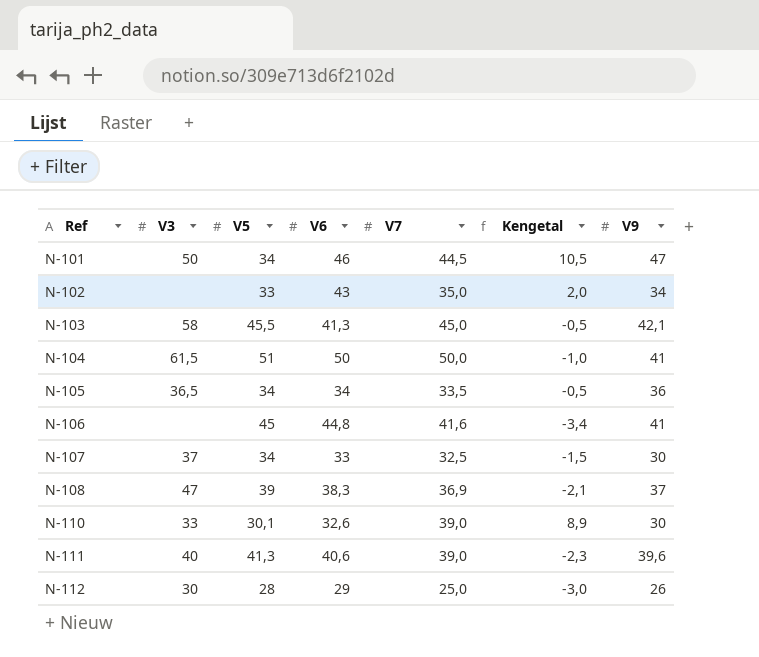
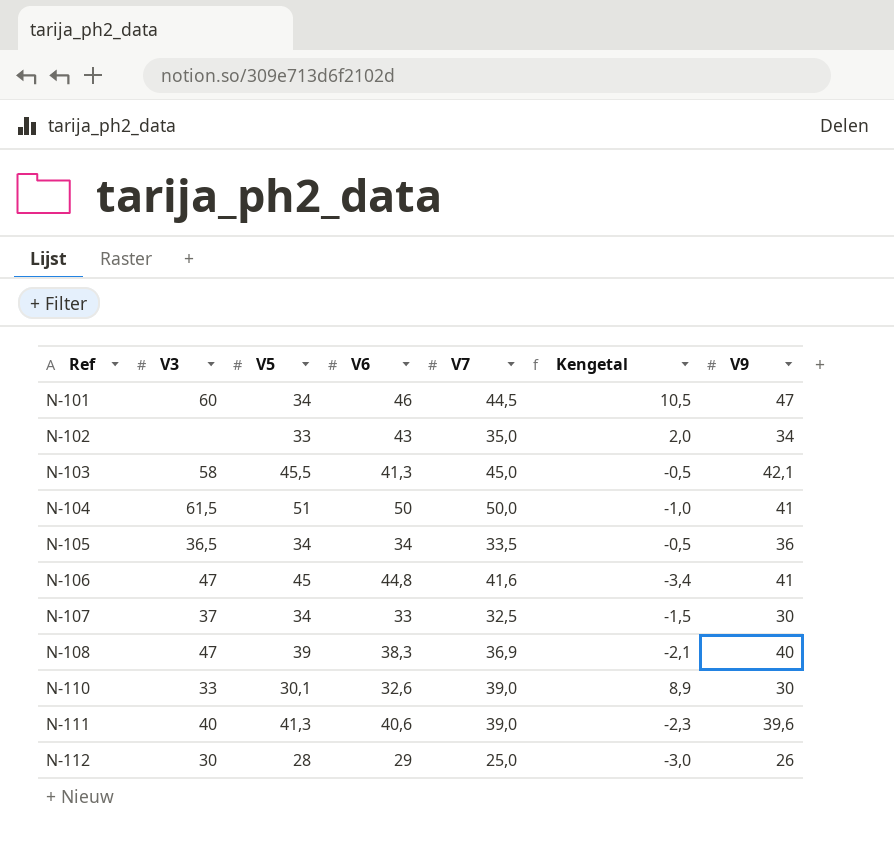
N-101 | V3: 50 -> 60
N-106 | V3: none -> 47
N-108 | V9: 37 -> 40

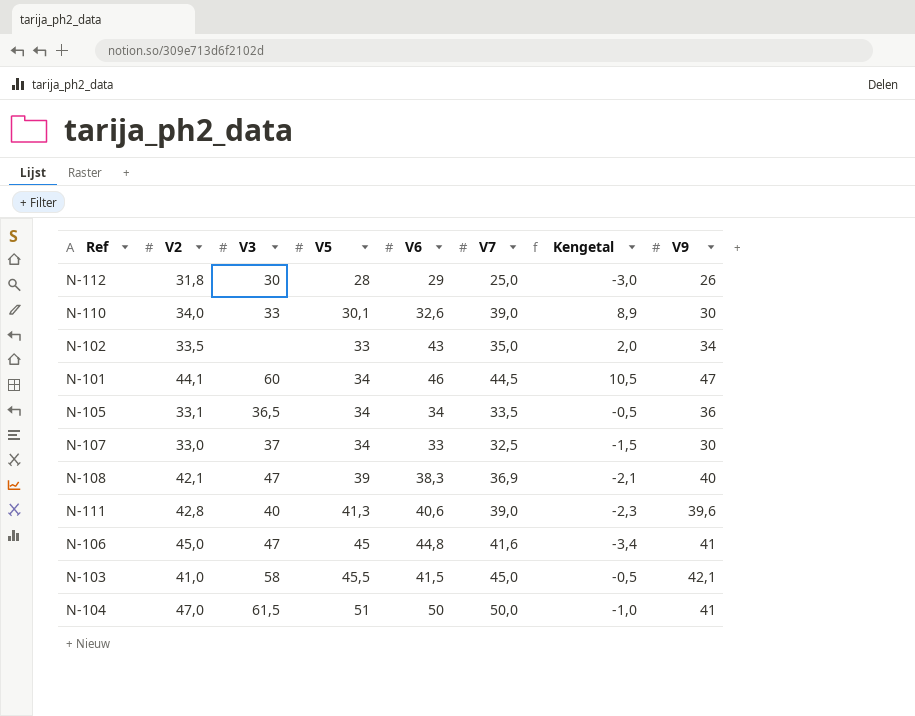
row order: Ref ascending -> V5 ascending
column V2 | position: none -> 2
N-103 | V6: 41,3 -> 41,5

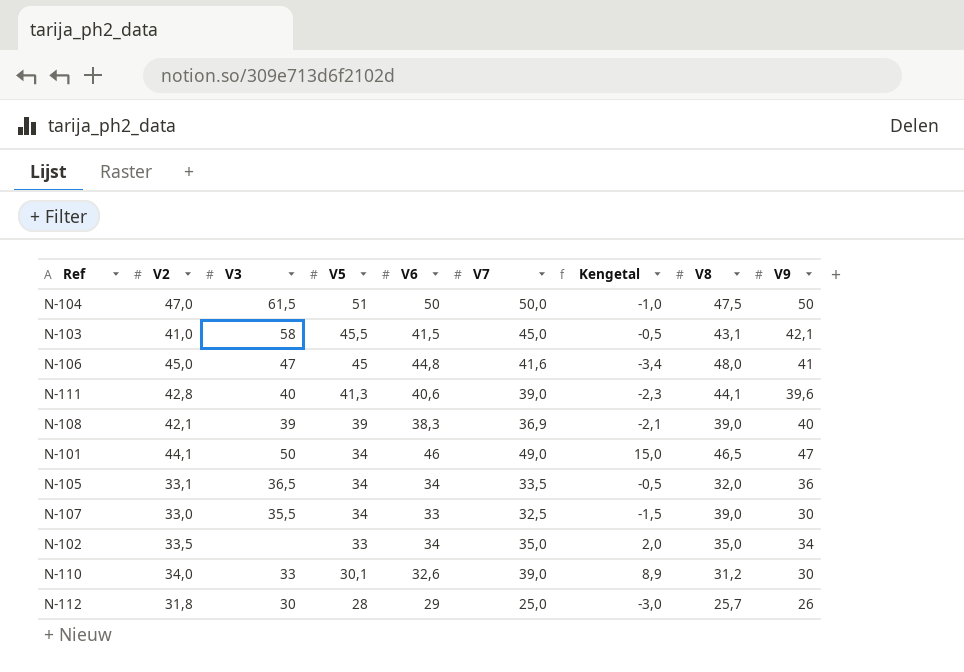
row order: V5 ascending -> V5 descending
column V8 | position: none -> 8
N-104 | V9: 41 -> 50
N-108 | V3: 47 -> 39
N-101 | V3: 60 -> 50
N-101 | V7: 44,5 -> 49,0
N-101 | Kengetal: 10,5 -> 15,0
N-107 | V3: 37 -> 35,5
N-102 | V6: 43 -> 34

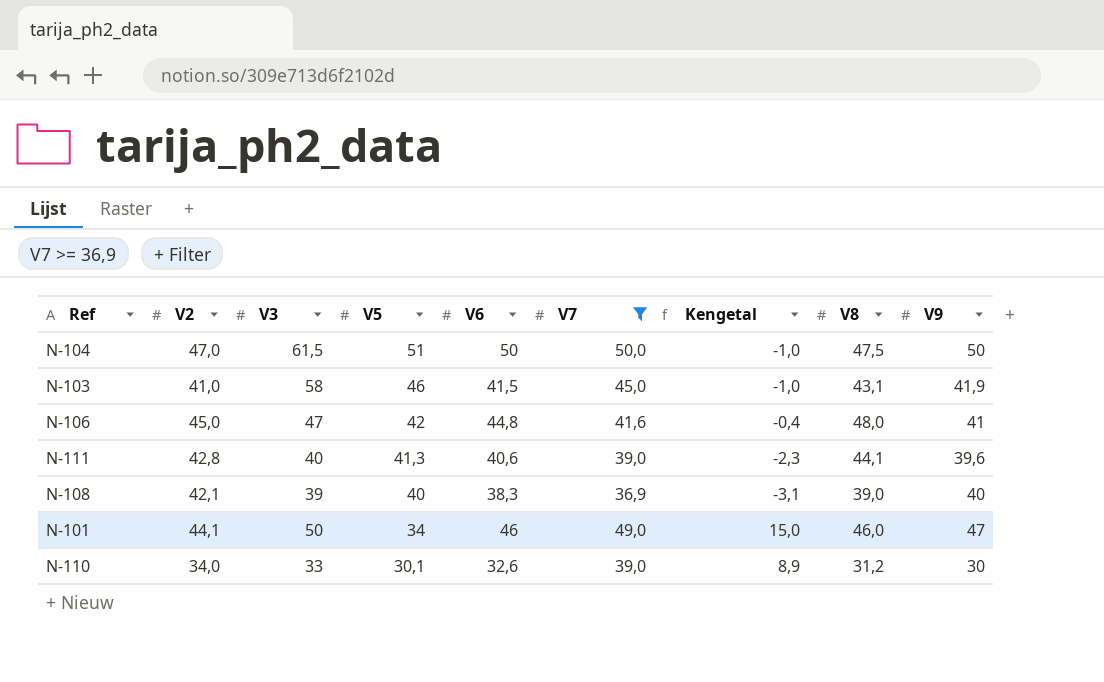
filter: none -> V7 >= 36,9
N-103 | V5: 45,5 -> 46
N-103 | Kengetal: -0,5 -> -1,0
N-103 | V9: 42,1 -> 41,9
N-106 | V5: 45 -> 42
N-106 | Kengetal: -3,4 -> -0,4
N-108 | V5: 39 -> 40
N-108 | Kengetal: -2,1 -> -3,1
N-101 | V8: 46,5 -> 46,0

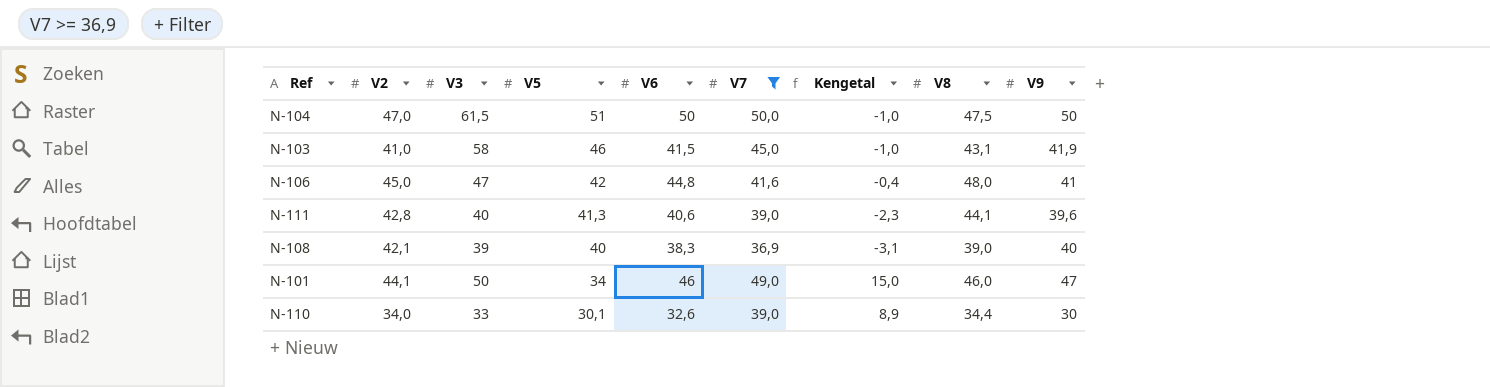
N-110 | V8: 31,2 -> 34,4

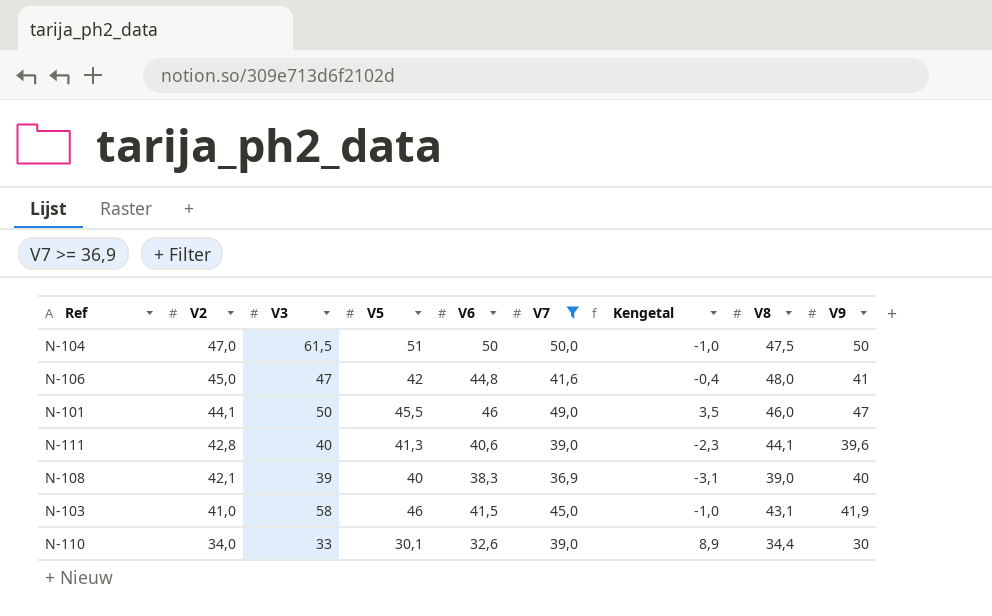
row order: V5 descending -> V2 descending
N-101 | V5: 34 -> 45,5
N-101 | Kengetal: 15,0 -> 3,5

